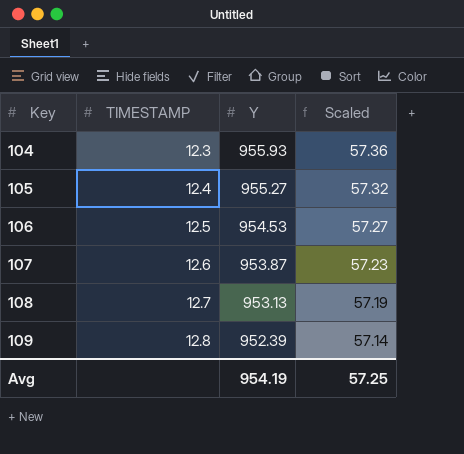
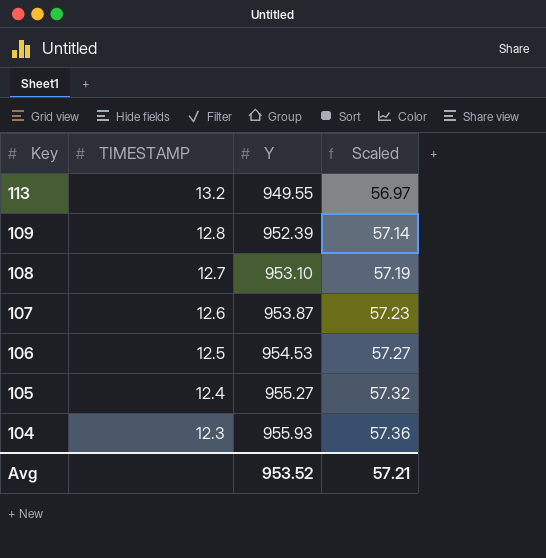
row order: Key ascending -> Key descending
row 113: none -> 13.2 | 949.55 | 56.97
108 | Y: 953.13 -> 953.10
Avg | Y: 954.19 -> 953.52
Avg | Scaled: 57.25 -> 57.21

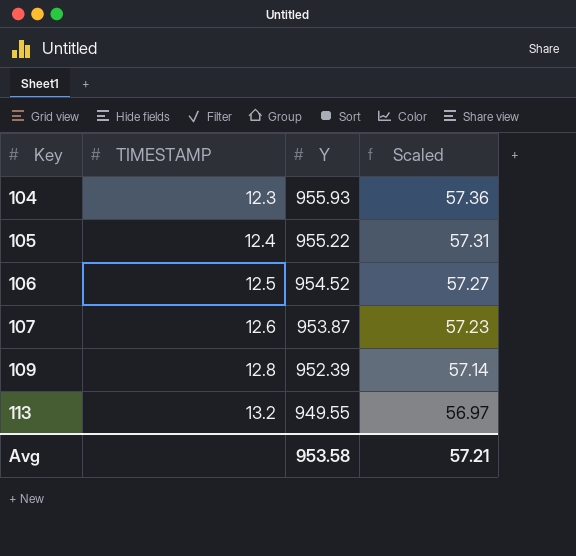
row order: Key descending -> Key ascending
row 108: 12.7 | 953.10 | 57.19 -> none
105 | Y: 955.27 -> 955.22
105 | Scaled: 57.32 -> 57.31
106 | Y: 954.53 -> 954.52
Avg | Y: 953.52 -> 953.58

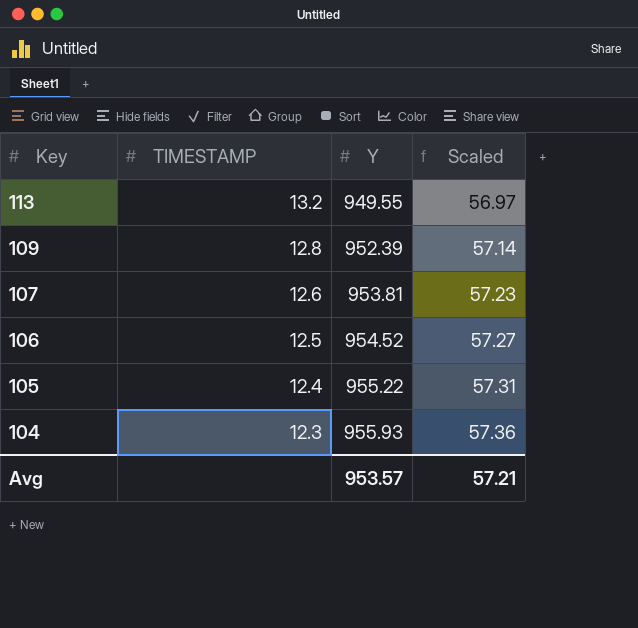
row order: Key ascending -> Key descending
107 | Y: 953.87 -> 953.81
Avg | Y: 953.58 -> 953.57

